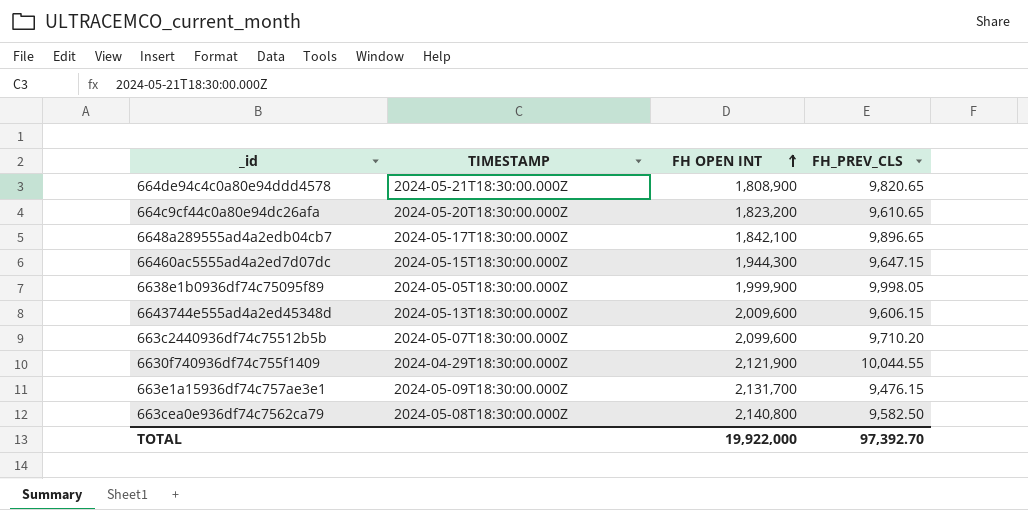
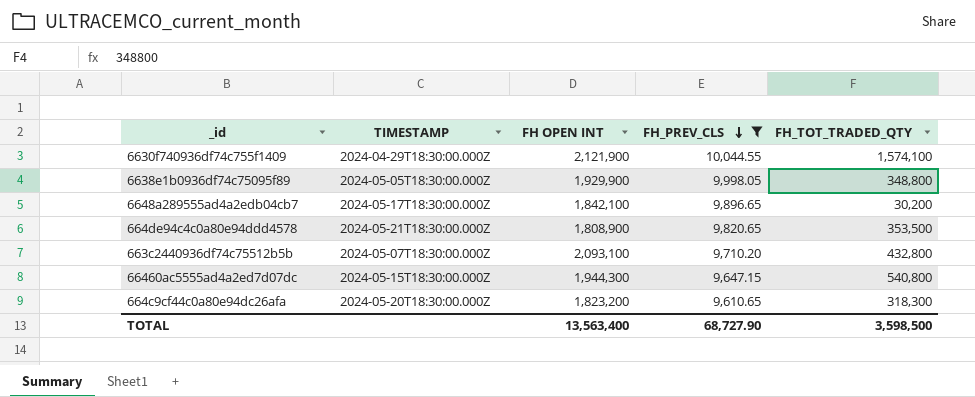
filter: none -> FH_PREV_CLS >= 9,610.65
row order: FH OPEN INT ascending -> FH_PREV_CLS descending
column FH_TOT_TRADED_QTY | position: none -> 5
6638e1b0936df74c75095f89 | FH OPEN INT: 1,999,900 -> 1,929,900
663c2440936df74c75512b5b | FH OPEN INT: 2,099,600 -> 2,093,100
TOTAL | FH OPEN INT: 19,922,000 -> 13,563,400
TOTAL | FH_PREV_CLS: 97,392.70 -> 68,727.90

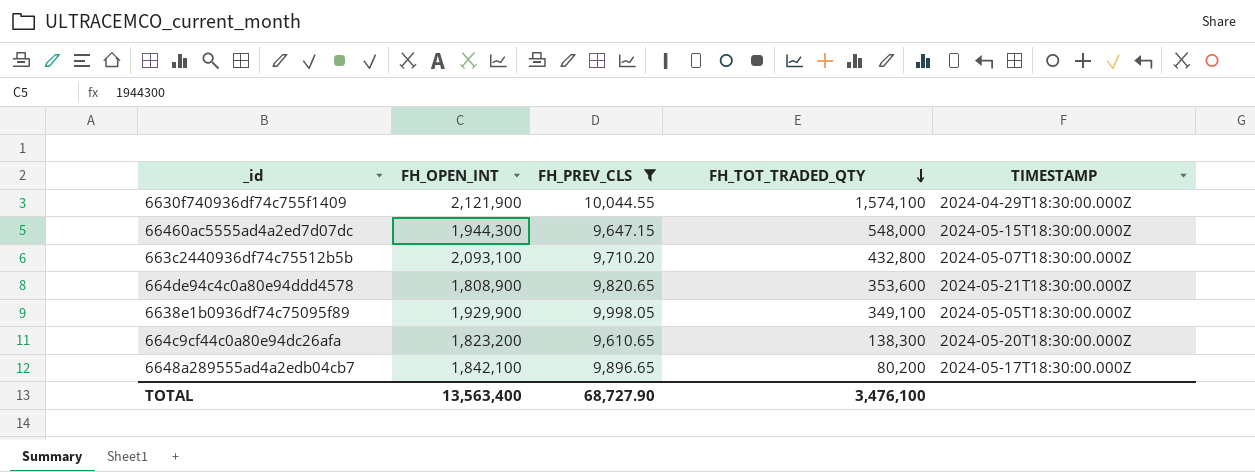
row order: FH_PREV_CLS descending -> FH_TOT_TRADED_QTY descending
column name: FH OPEN INT -> FH_OPEN_INT
column TIMESTAMP | position: 2 -> 5
66460ac5555ad4a2ed7d07dc | FH_TOT_TRADED_QTY: 540,800 -> 548,000
664de94c4c0a80e94ddd4578 | FH_TOT_TRADED_QTY: 353,500 -> 353,600
6638e1b0936df74c75095f89 | FH_TOT_TRADED_QTY: 348,800 -> 349,100
664c9cf44c0a80e94dc26afa | FH_TOT_TRADED_QTY: 318,300 -> 138,300
6648a289555ad4a2edb04cb7 | FH_TOT_TRADED_QTY: 30,200 -> 80,200
TOTAL | FH_TOT_TRADED_QTY: 3,598,500 -> 3,476,100

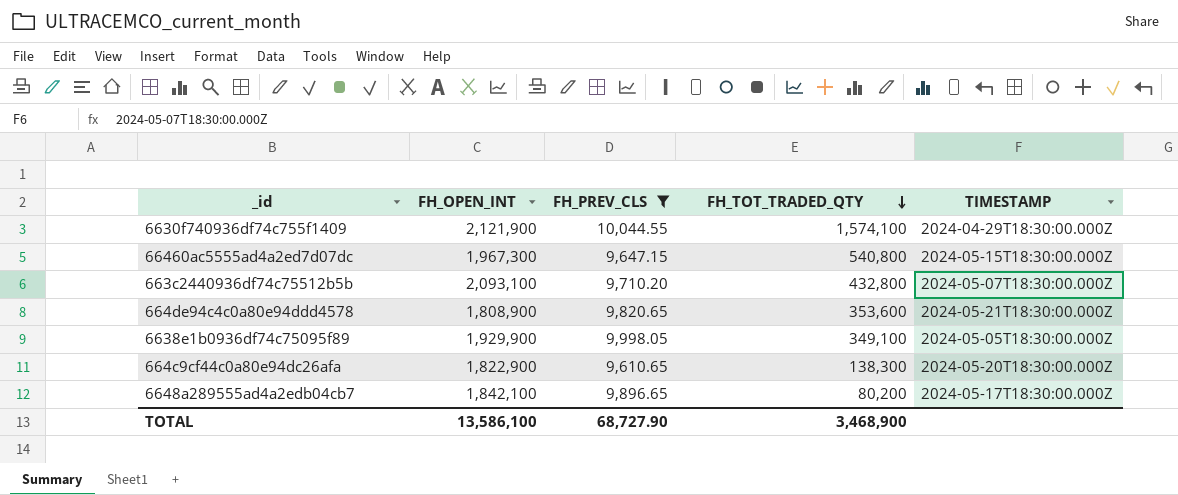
66460ac5555ad4a2ed7d07dc | FH_OPEN_INT: 1,944,300 -> 1,967,300
66460ac5555ad4a2ed7d07dc | FH_TOT_TRADED_QTY: 548,000 -> 540,800
664c9cf44c0a80e94dc26afa | FH_OPEN_INT: 1,823,200 -> 1,822,900
TOTAL | FH_OPEN_INT: 13,563,400 -> 13,586,100
TOTAL | FH_TOT_TRADED_QTY: 3,476,100 -> 3,468,900

